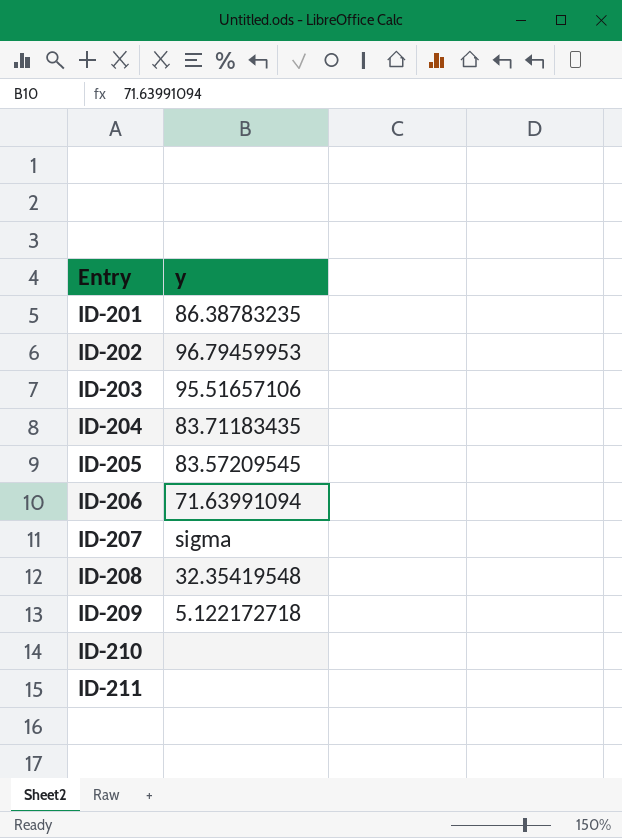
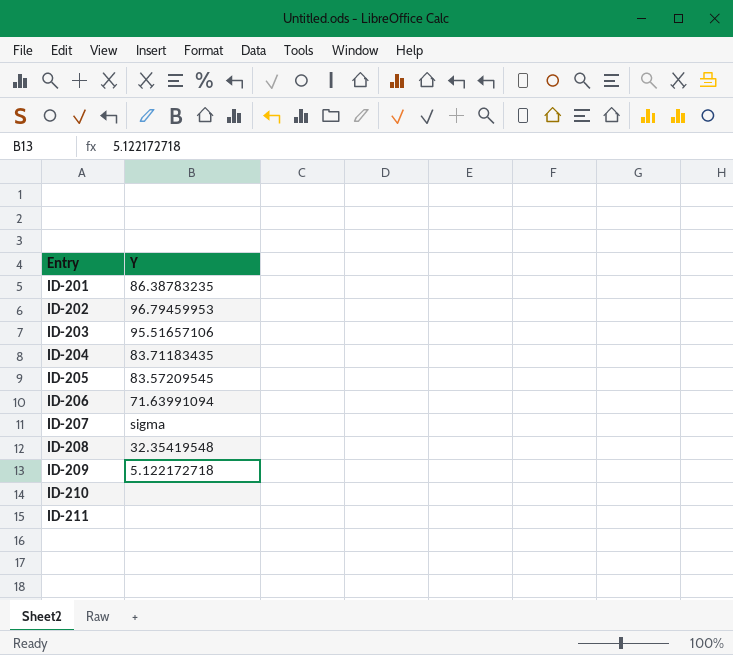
column name: y -> Y

